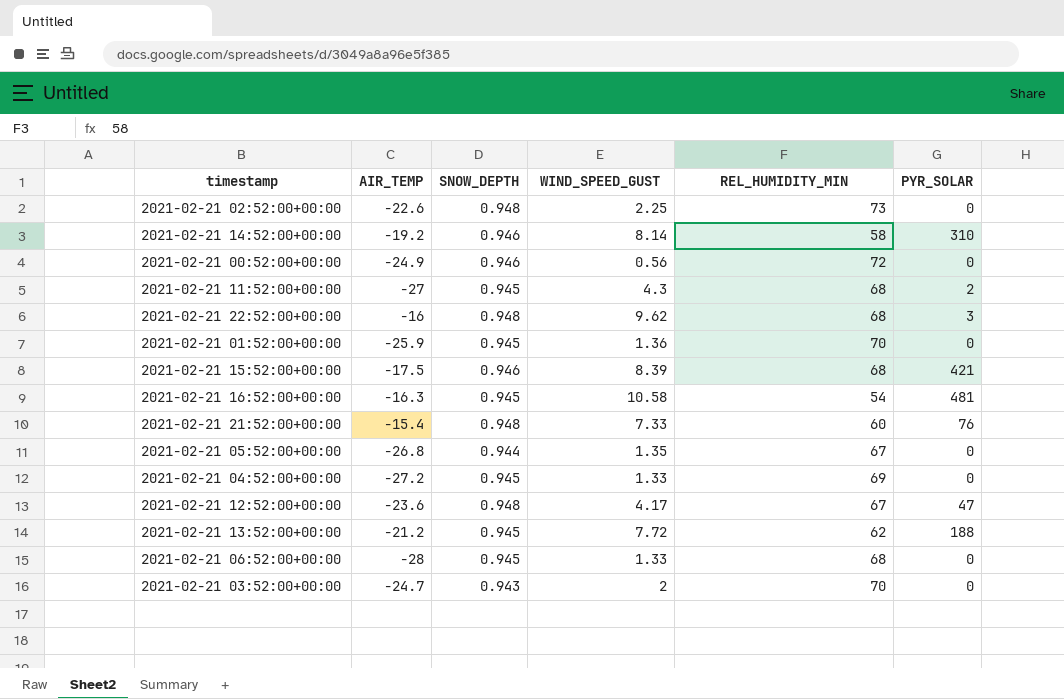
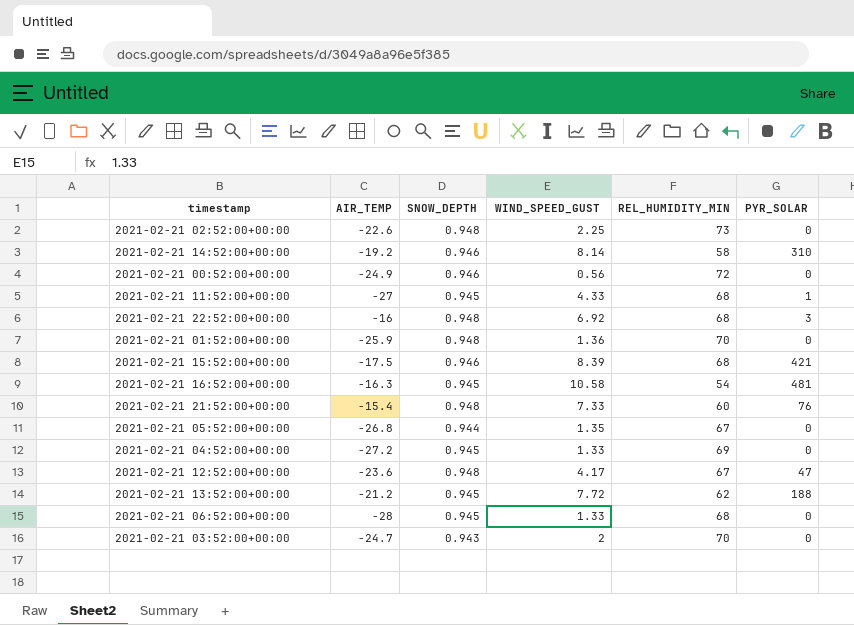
2021-02-21 11:52:00+00:00 | WIND_SPEED_GUST: 4.3 -> 4.33
2021-02-21 11:52:00+00:00 | PYR_SOLAR: 2 -> 1
2021-02-21 22:52:00+00:00 | WIND_SPEED_GUST: 9.62 -> 6.92
2021-02-21 01:52:00+00:00 | SNOW_DEPTH: 0.945 -> 0.948

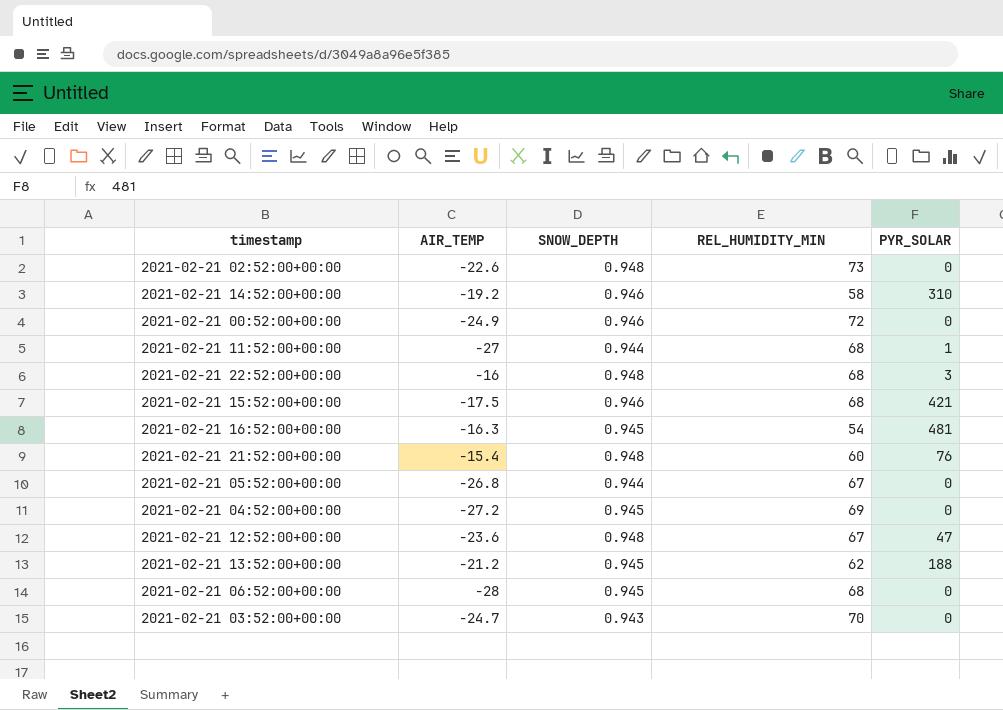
column WIND_SPEED_GUST | position: 4 -> none
row 2021-02-21 01:52:00+00:00: -25.9 | 0.948 | 1.36 | 70 | 0 -> none
2021-02-21 11:52:00+00:00 | SNOW_DEPTH: 0.945 -> 0.944

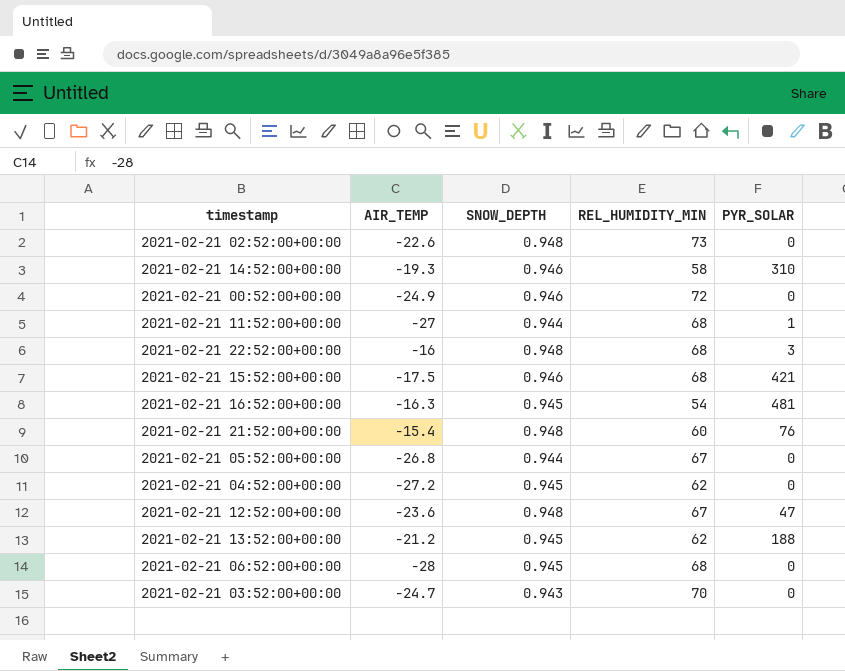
2021-02-21 14:52:00+00:00 | AIR_TEMP: -19.2 -> -19.3
2021-02-21 04:52:00+00:00 | REL_HUMIDITY_MIN: 69 -> 62

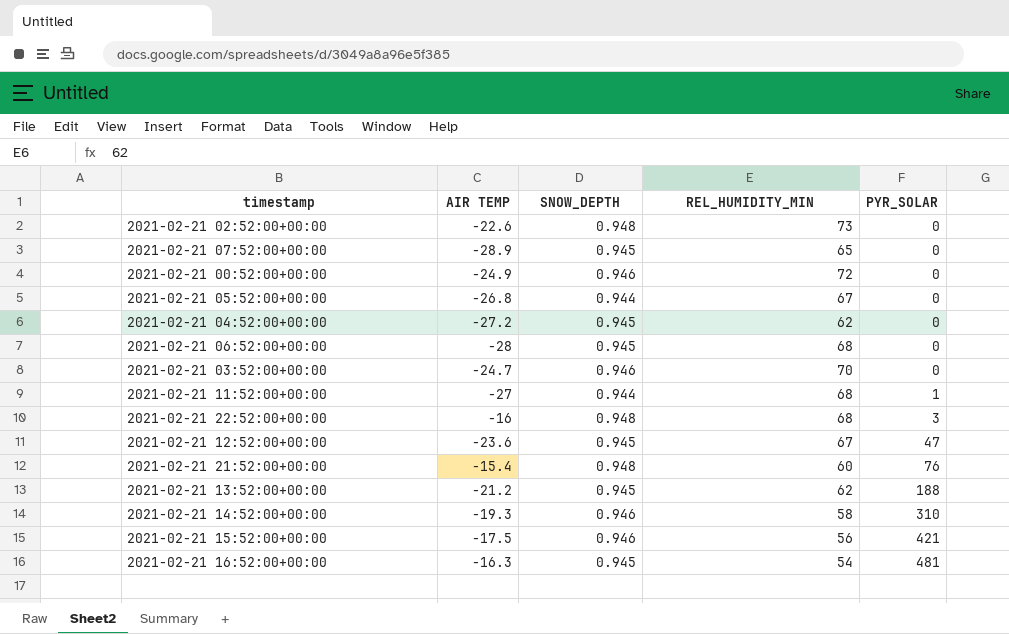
row order: none -> PYR_SOLAR ascending
column name: AIR_TEMP -> AIR TEMP
row 2021-02-21 07:52:00+00:00: none -> -28.9 | 0.945 | 65 | 0
2021-02-21 03:52:00+00:00 | SNOW_DEPTH: 0.943 -> 0.946
2021-02-21 12:52:00+00:00 | SNOW_DEPTH: 0.948 -> 0.945
2021-02-21 15:52:00+00:00 | REL_HUMIDITY_MIN: 68 -> 56

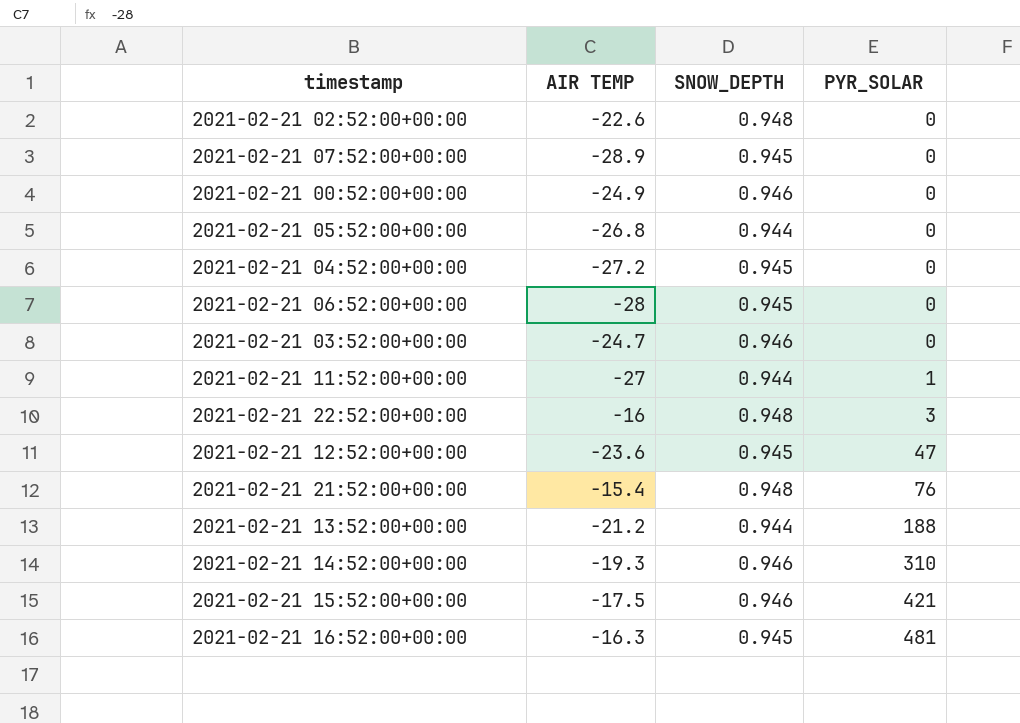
column REL_HUMIDITY_MIN | position: 4 -> none
2021-02-21 13:52:00+00:00 | SNOW_DEPTH: 0.945 -> 0.944

